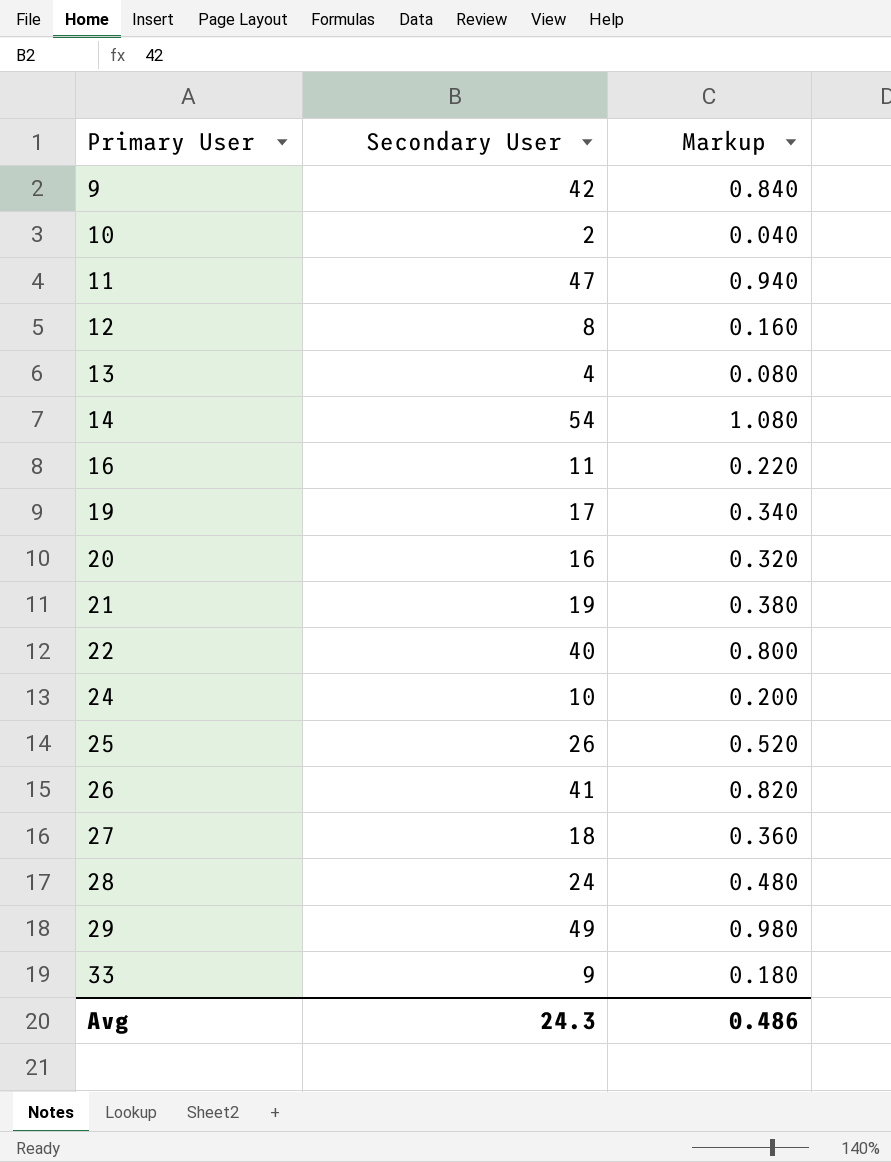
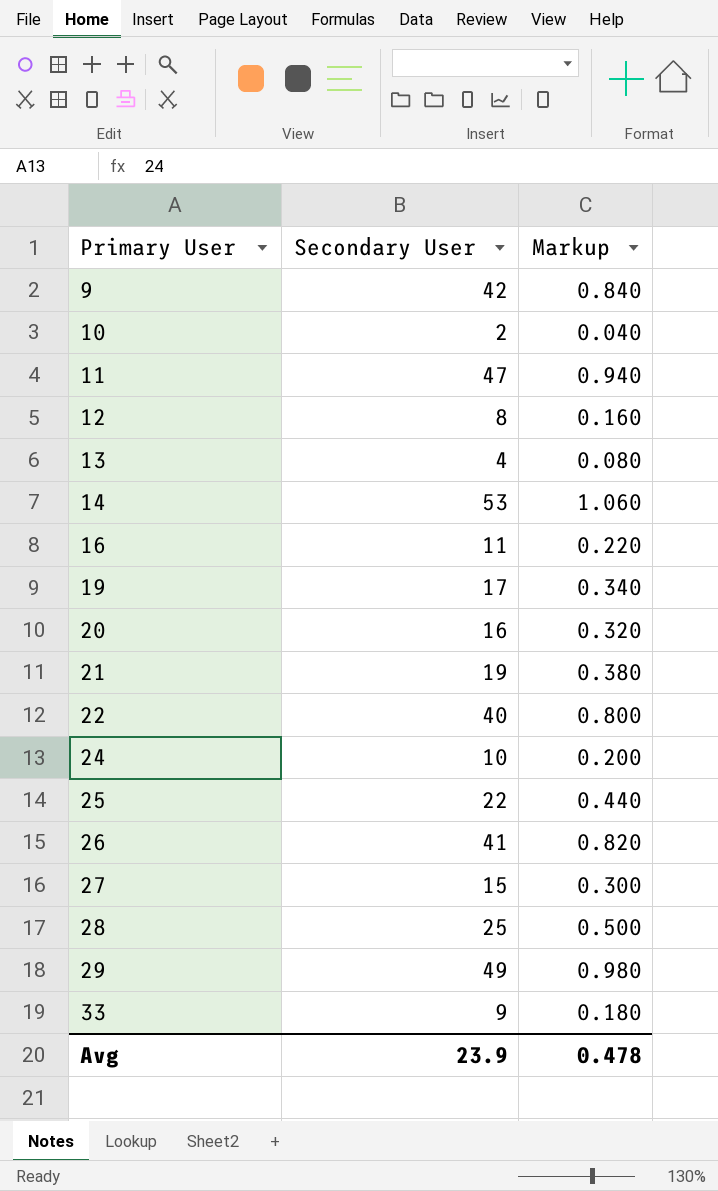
14 | Secondary User: 54 -> 53
14 | Markup: 1.080 -> 1.060
25 | Secondary User: 26 -> 22
25 | Markup: 0.520 -> 0.440
27 | Secondary User: 18 -> 15
27 | Markup: 0.360 -> 0.300
28 | Secondary User: 24 -> 25
28 | Markup: 0.480 -> 0.500
Avg | Secondary User: 24.3 -> 23.9
Avg | Markup: 0.486 -> 0.478

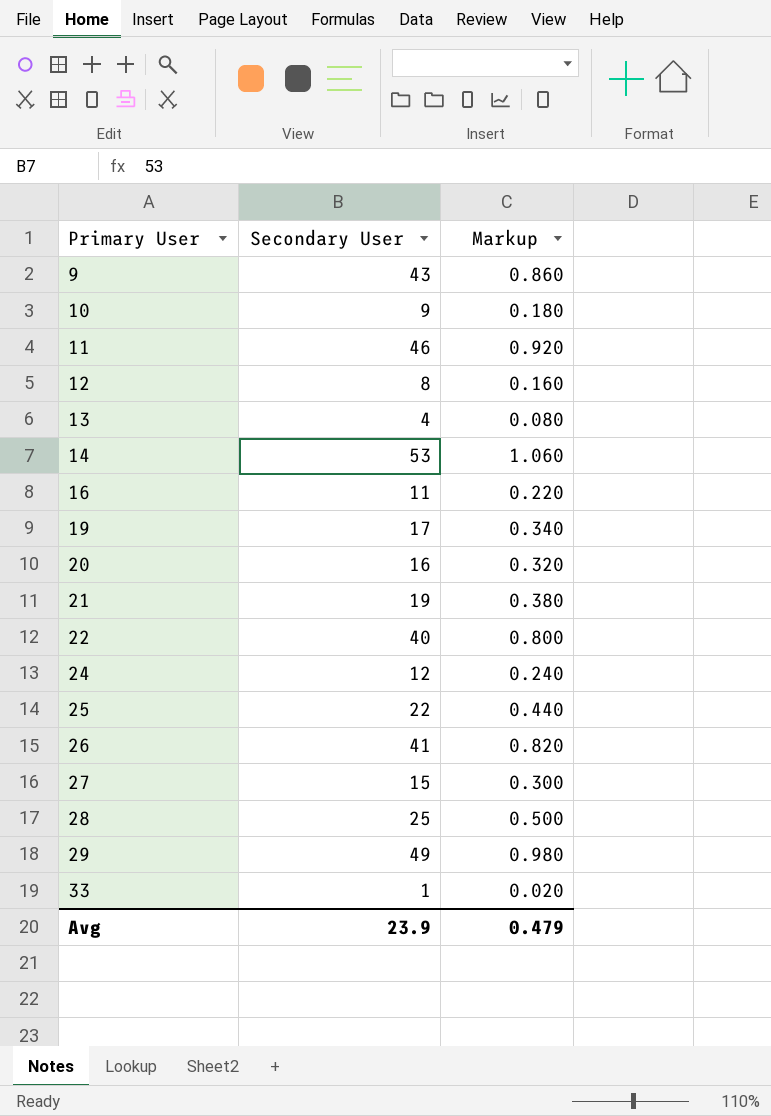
9 | Secondary User: 42 -> 43
9 | Markup: 0.840 -> 0.860
10 | Secondary User: 2 -> 9
10 | Markup: 0.040 -> 0.180
11 | Secondary User: 47 -> 46
11 | Markup: 0.940 -> 0.920
24 | Secondary User: 10 -> 12
24 | Markup: 0.200 -> 0.240
33 | Secondary User: 9 -> 1
33 | Markup: 0.180 -> 0.020
Avg | Markup: 0.478 -> 0.479

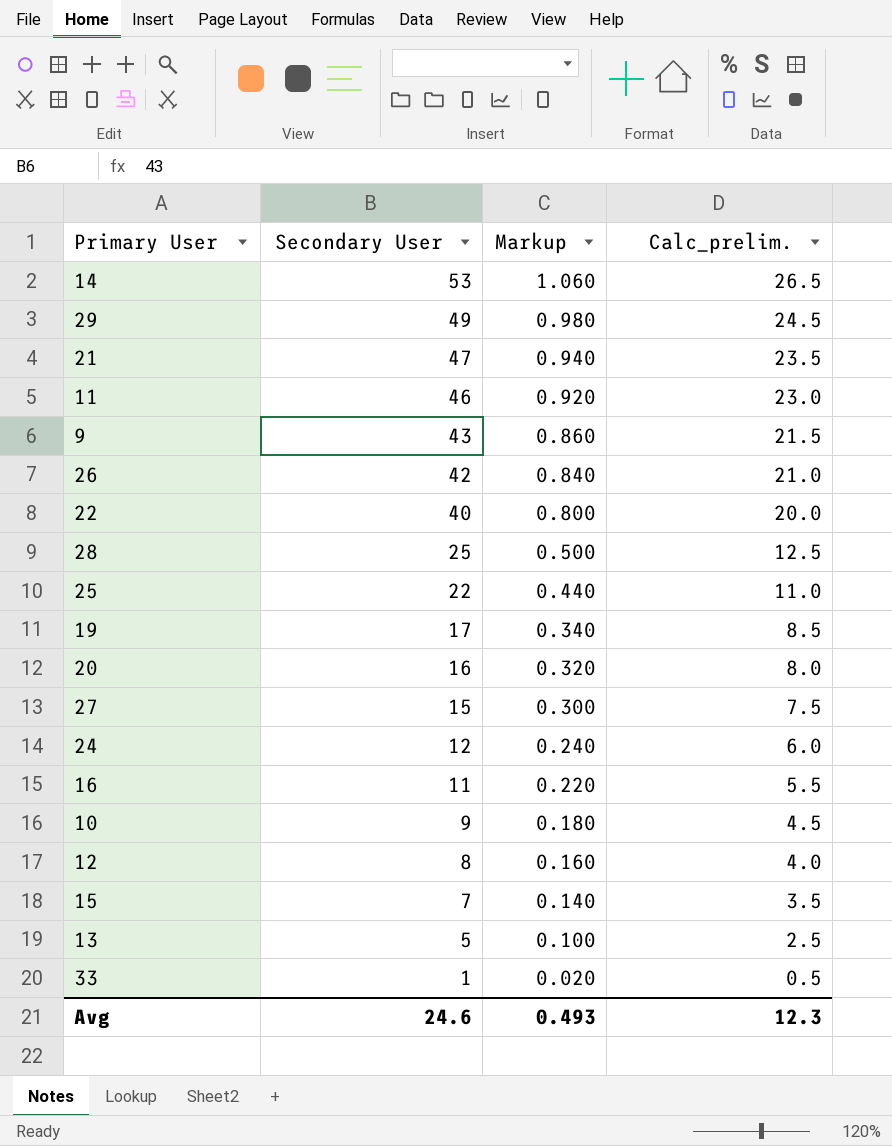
row order: Primary User ascending -> Secondary User descending
column Calc_prelim. | formula: none -> [Secondary User] * 0.5
21 | Secondary User: 19 -> 47
21 | Markup: 0.380 -> 0.940
26 | Secondary User: 41 -> 42
26 | Markup: 0.820 -> 0.840
row 15: none -> 7 | 0.140 | 3.5
13 | Secondary User: 4 -> 5
13 | Markup: 0.080 -> 0.100
Avg | Secondary User: 23.9 -> 24.6
Avg | Markup: 0.479 -> 0.493

